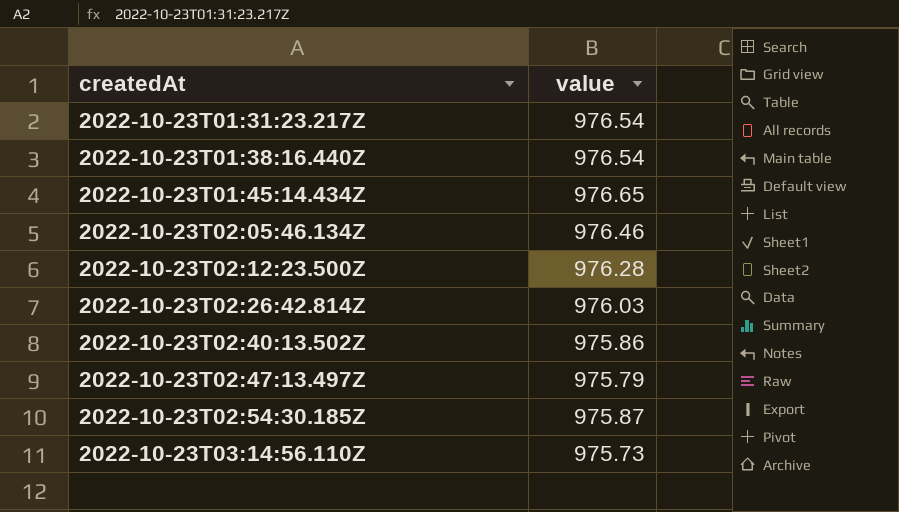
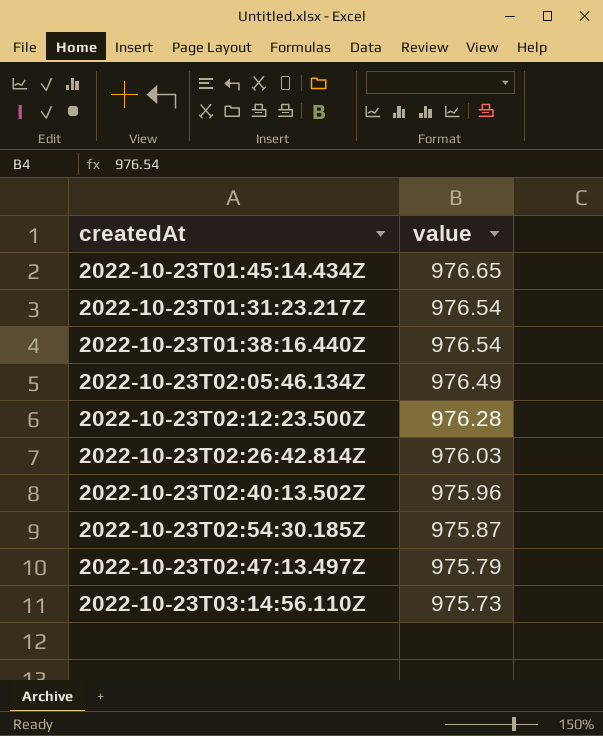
row order: createdAt ascending -> value descending
2022-10-23T02:05:46.134Z | value: 976.46 -> 976.49
2022-10-23T02:40:13.502Z | value: 975.86 -> 975.96

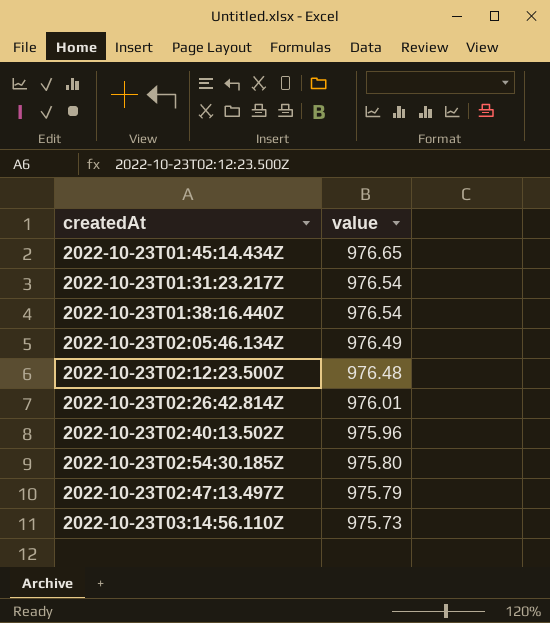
2022-10-23T02:12:23.500Z | value: 976.28 -> 976.48
2022-10-23T02:26:42.814Z | value: 976.03 -> 976.01
2022-10-23T02:54:30.185Z | value: 975.87 -> 975.80

